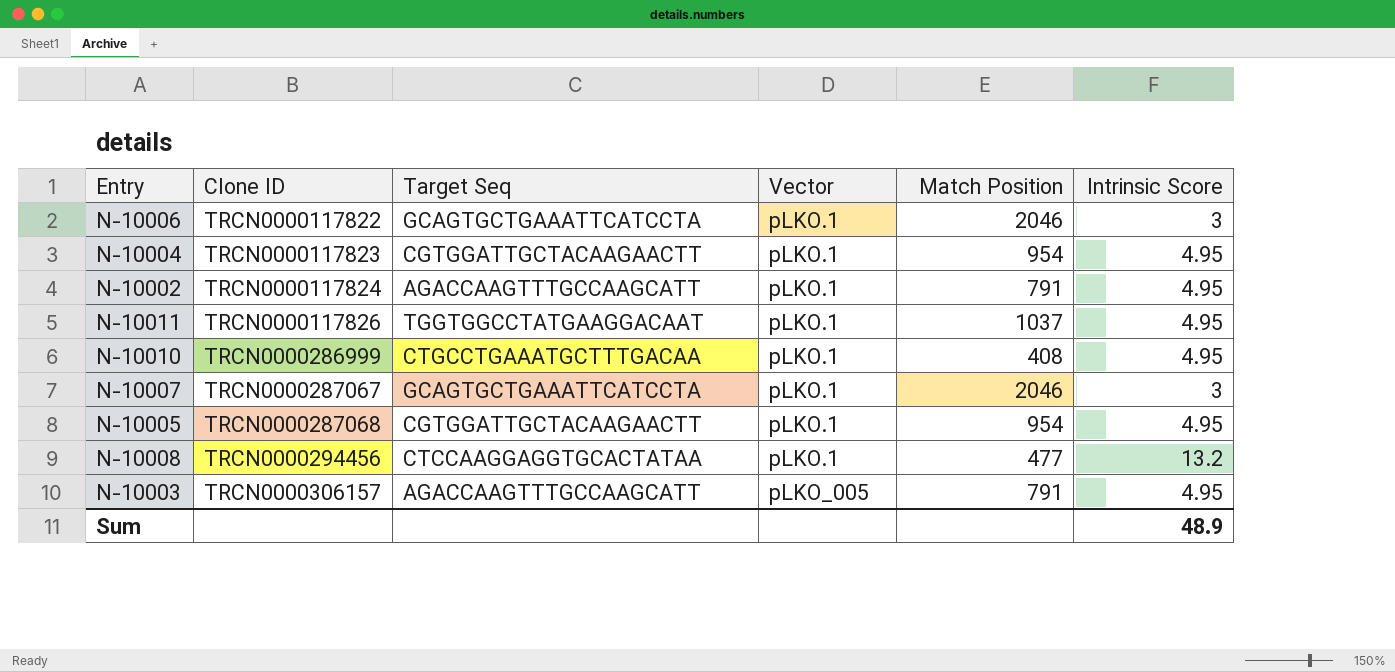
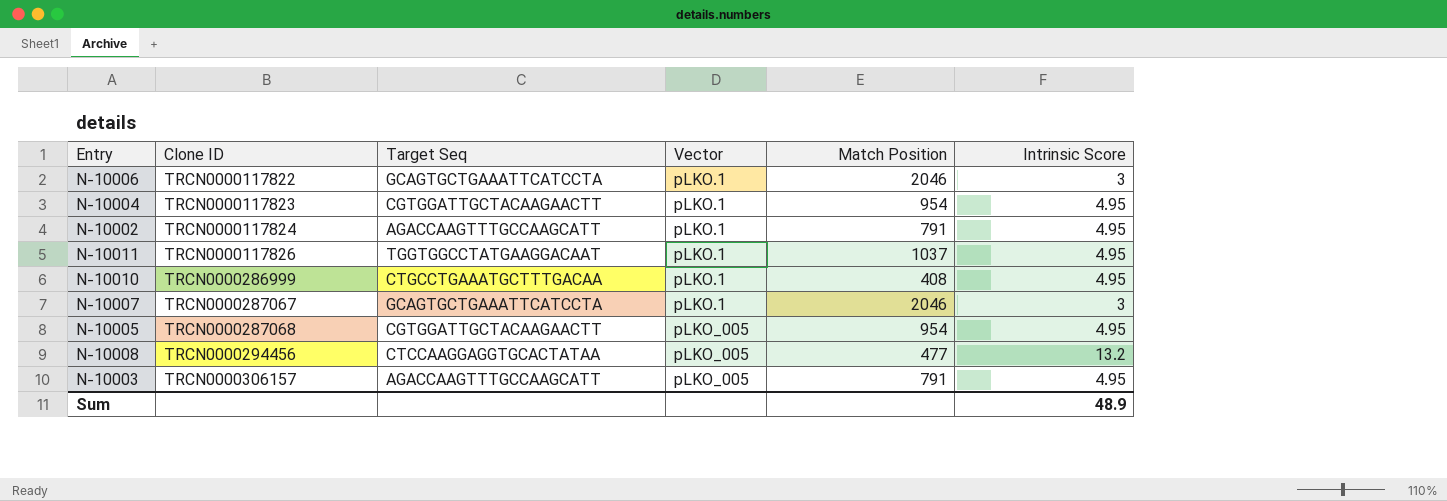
N-10005 | Vector: pLKO.1 -> pLKO_005
N-10008 | Vector: pLKO.1 -> pLKO_005

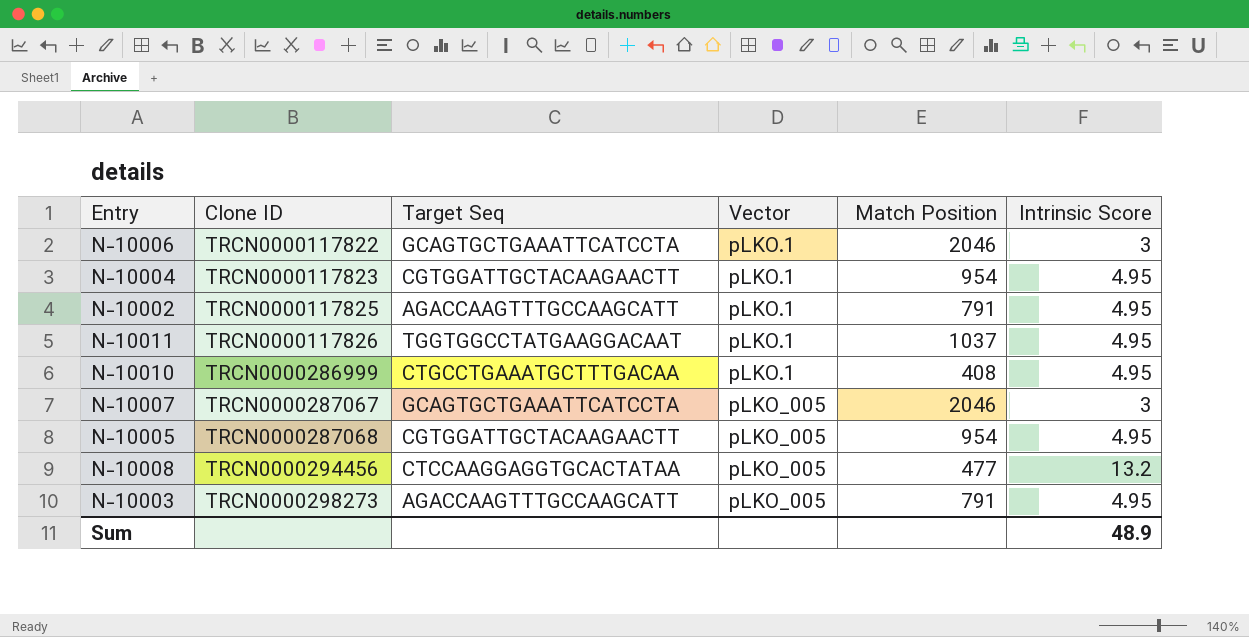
N-10002 | Clone ID: TRCN0000117824 -> TRCN0000117825
N-10007 | Vector: pLKO.1 -> pLKO_005
N-10003 | Clone ID: TRCN0000306157 -> TRCN0000298273

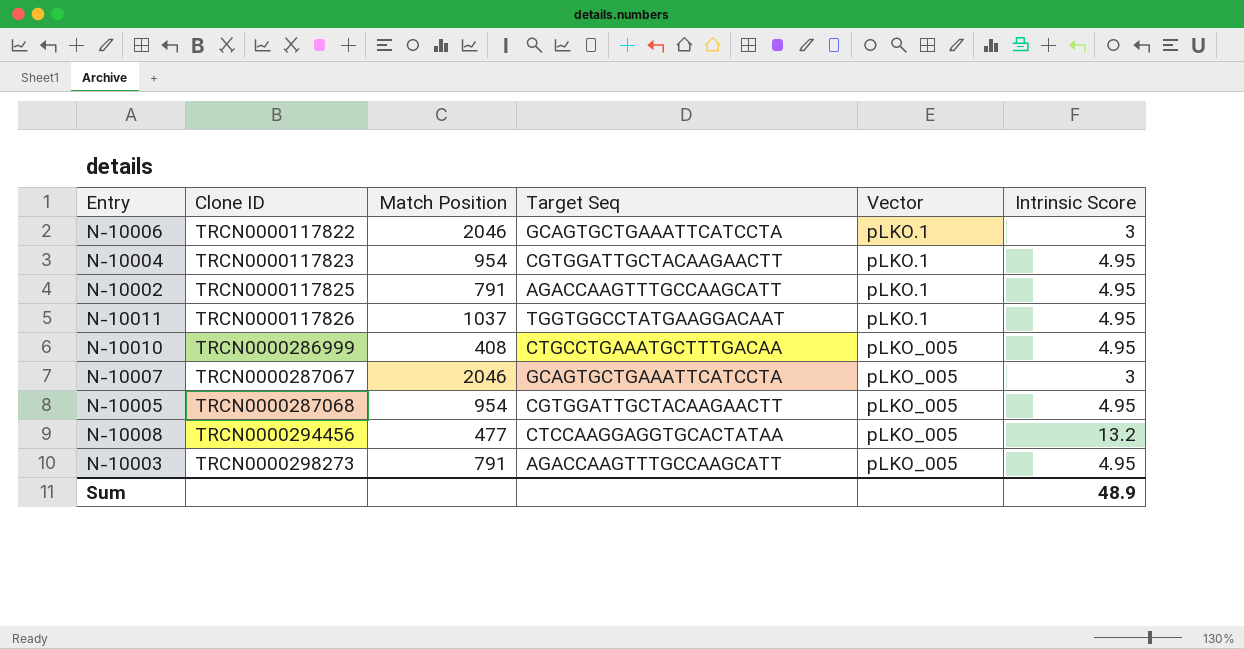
column Match Position | position: 5 -> 3
N-10010 | Vector: pLKO.1 -> pLKO_005

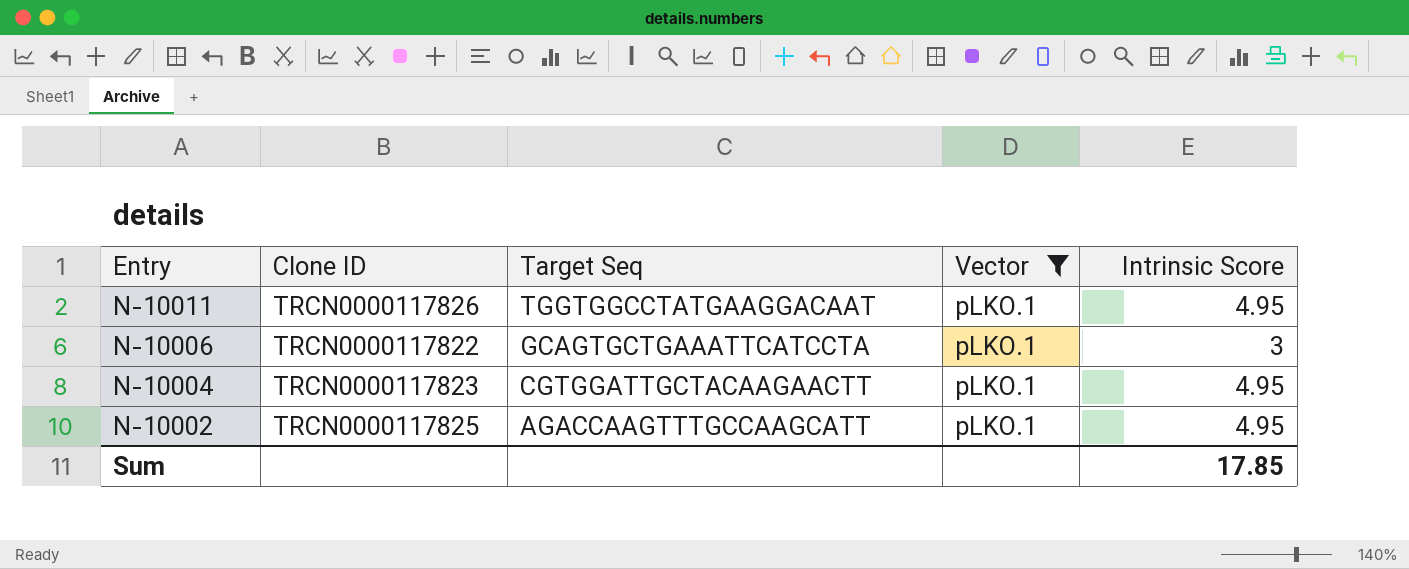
filter: none -> Vector = pLKO.1
row order: Clone ID ascending -> Entry descending
column Match Position | position: 3 -> none
Sum | Intrinsic Score: 48.9 -> 17.85

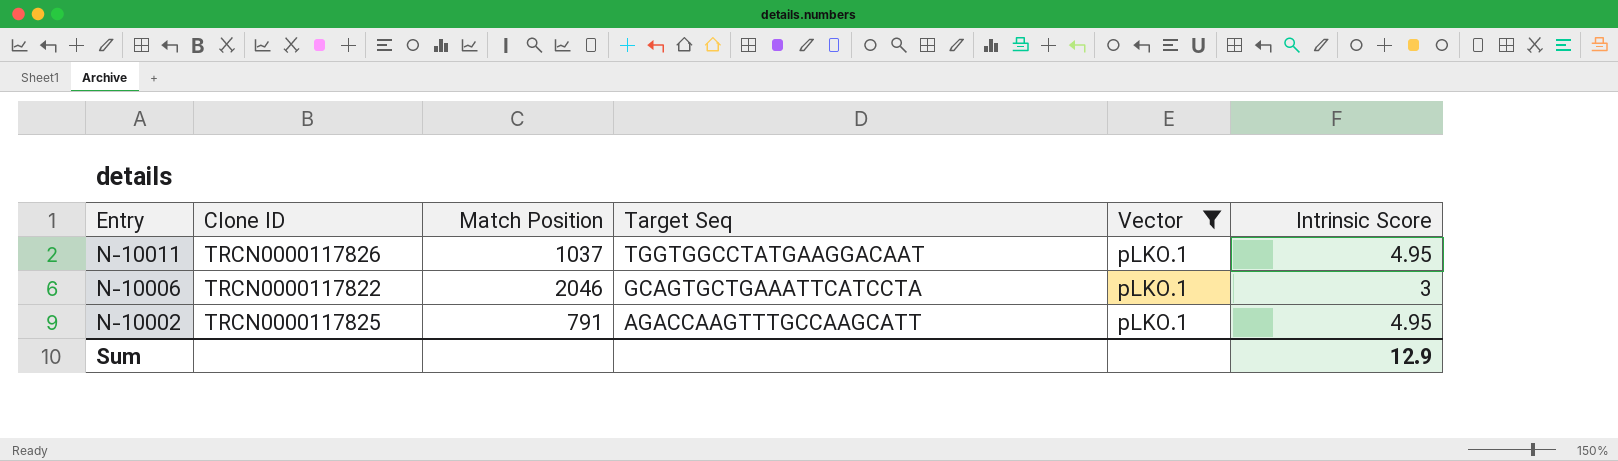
column Match Position | position: none -> 3
row N-10004: TRCN0000117823 | CGTGGATTGCTACAAGAACTT | pLKO.1 | 4.95 -> none
Sum | Intrinsic Score: 17.85 -> 12.9

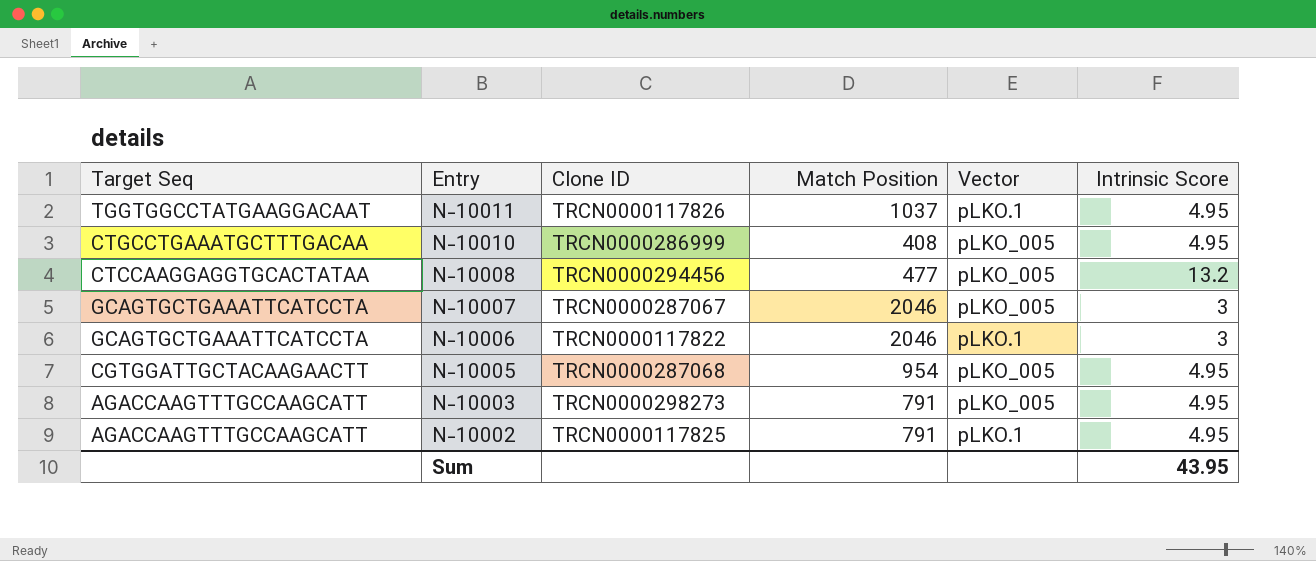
filter: Vector = pLKO.1 -> none
column Target Seq | position: 4 -> 1
Sum | Intrinsic Score: 12.9 -> 43.95

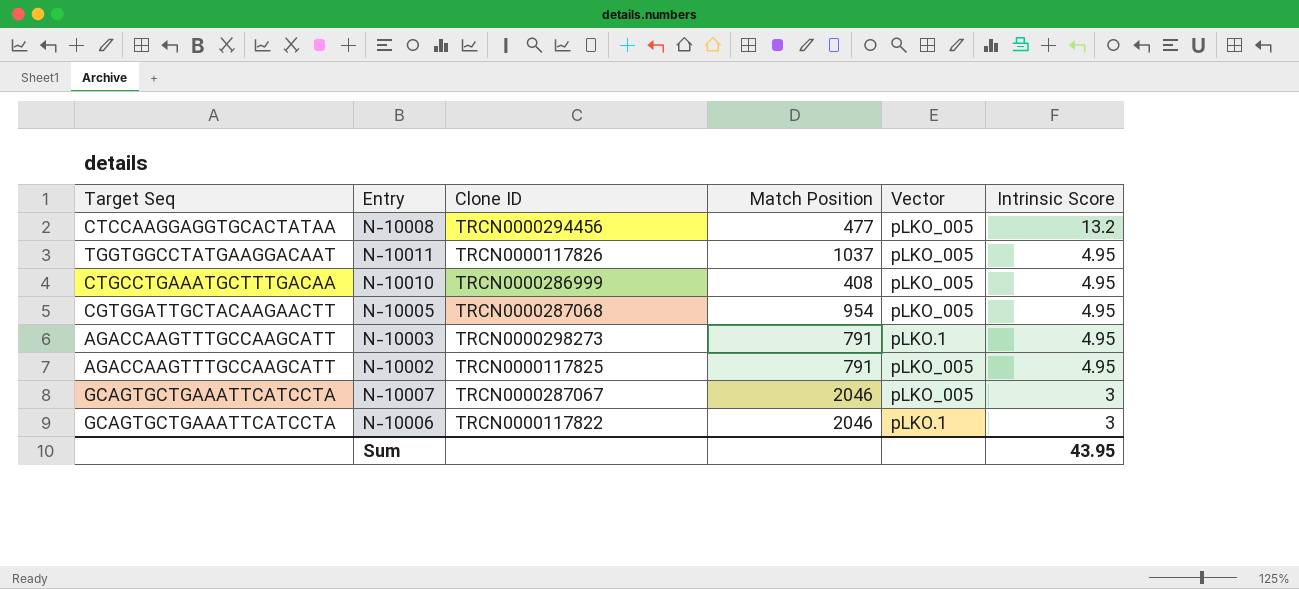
row order: Entry descending -> Intrinsic Score descending
N-10011 | Vector: pLKO.1 -> pLKO_005
N-10003 | Vector: pLKO_005 -> pLKO.1
N-10002 | Vector: pLKO.1 -> pLKO_005

